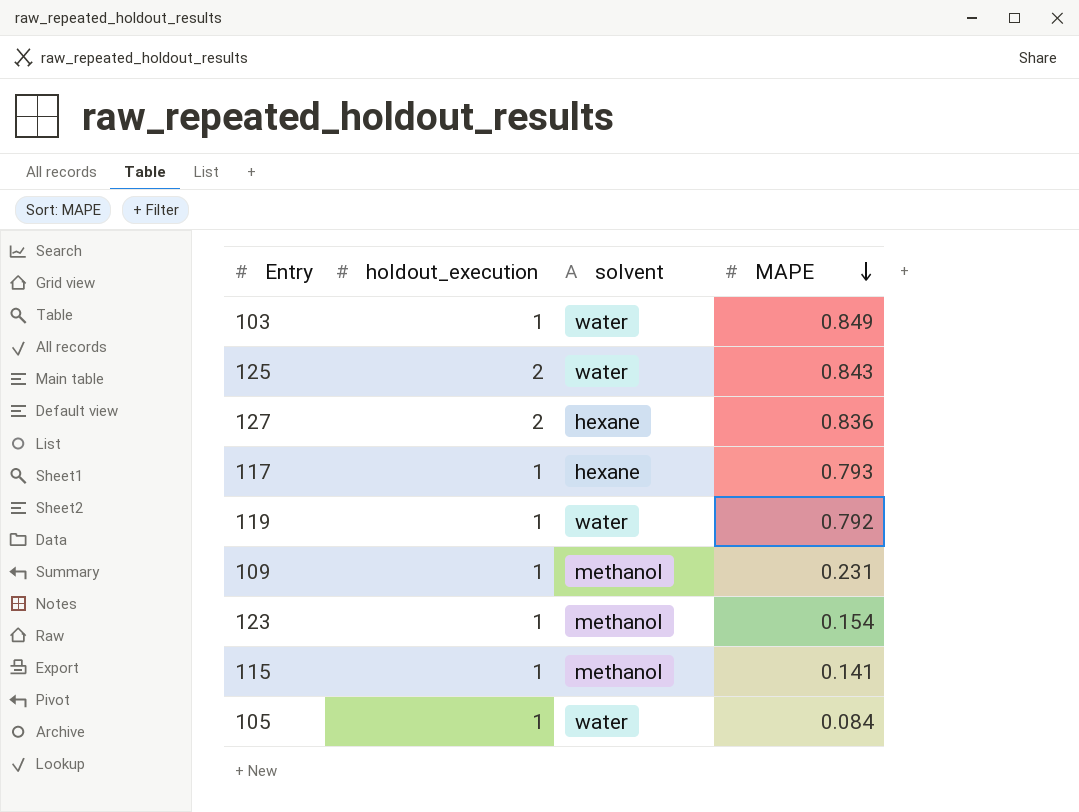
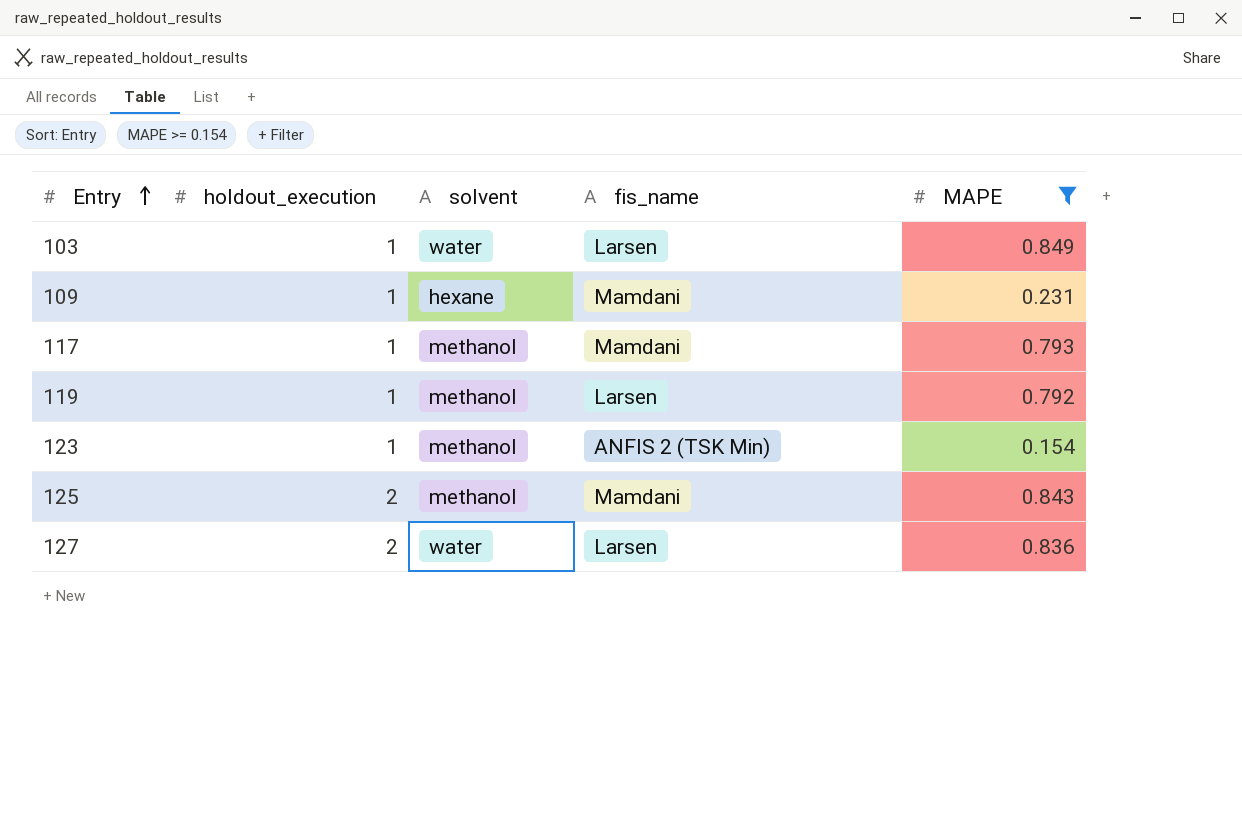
filter: none -> MAPE >= 0.154
row order: MAPE descending -> Entry ascending
column fis_name | position: none -> 4
109 | solvent: methanol -> hexane
117 | solvent: hexane -> methanol
119 | solvent: water -> methanol
125 | solvent: water -> methanol
127 | solvent: hexane -> water

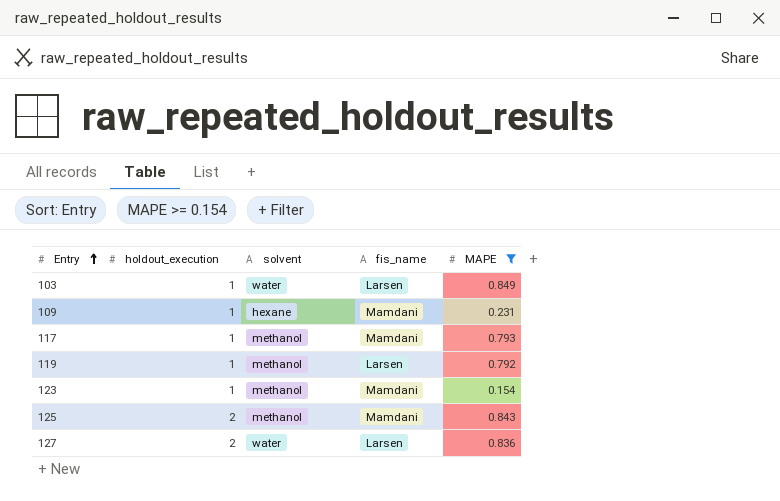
123 | fis_name: ANFIS 2 (TSK Min) -> Mamdani

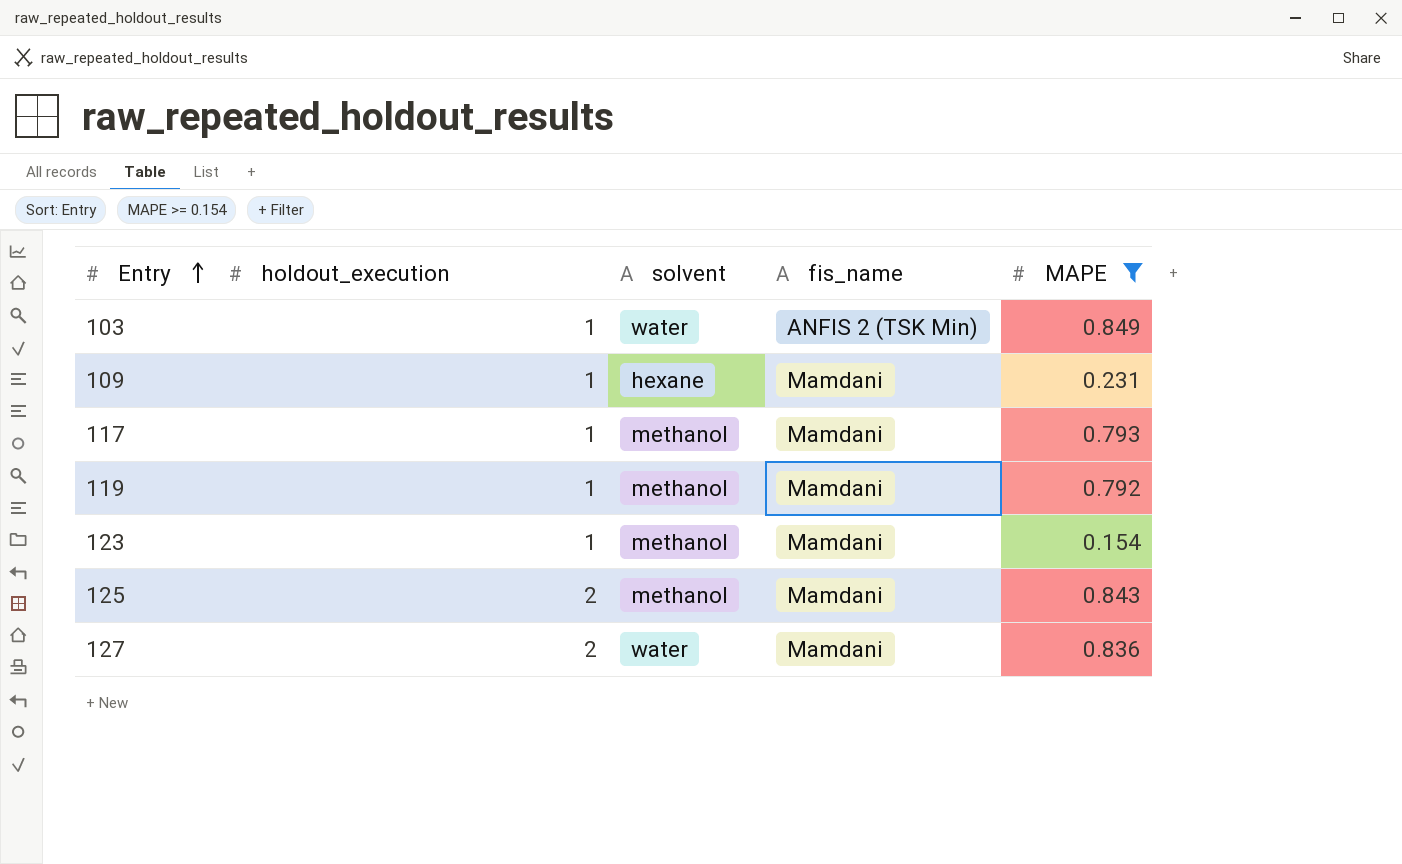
103 | fis_name: Larsen -> ANFIS 2 (TSK Min)
119 | fis_name: Larsen -> Mamdani
127 | fis_name: Larsen -> Mamdani

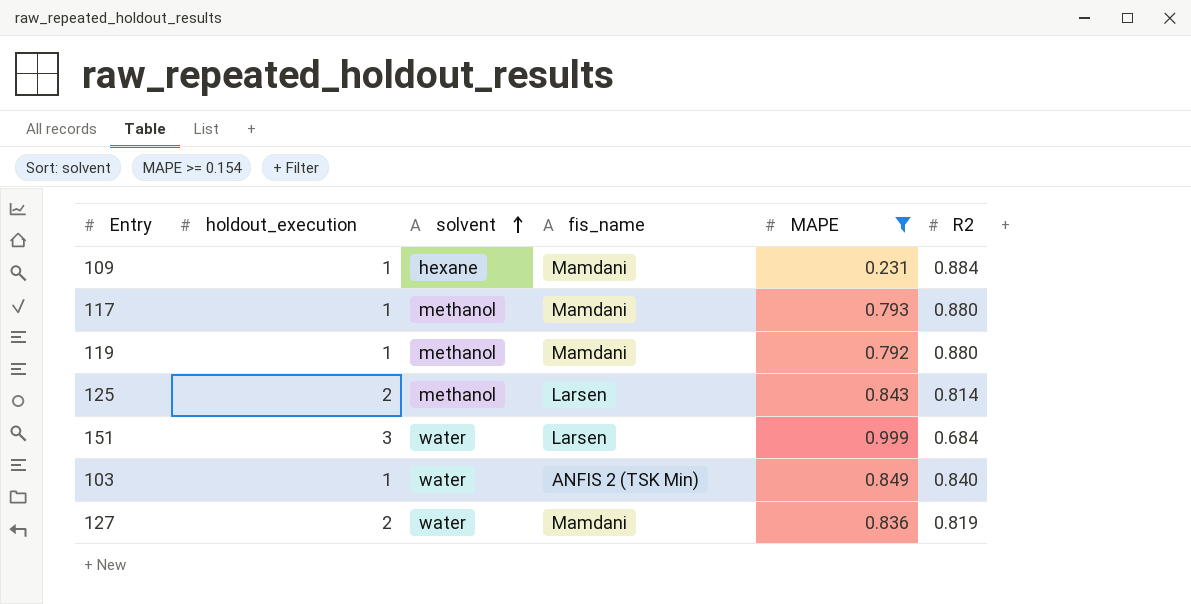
row order: Entry ascending -> solvent ascending
column R2 | position: none -> 6
row 123: 1 | methanol | Mamdani | 0.154 -> none
125 | fis_name: Mamdani -> Larsen
row 151: none -> 3 | water | Larsen | 0.999 | 0.684

